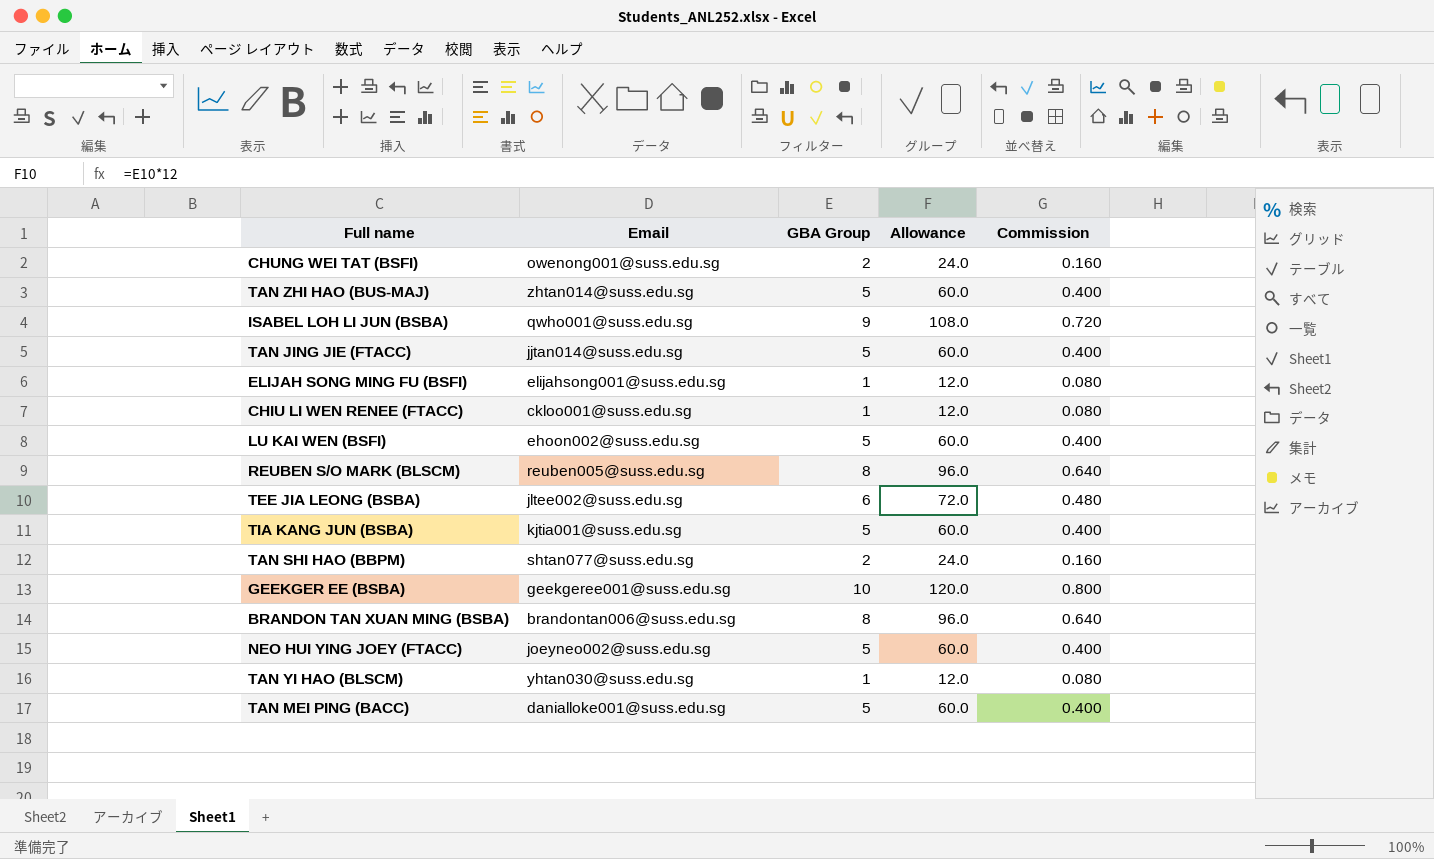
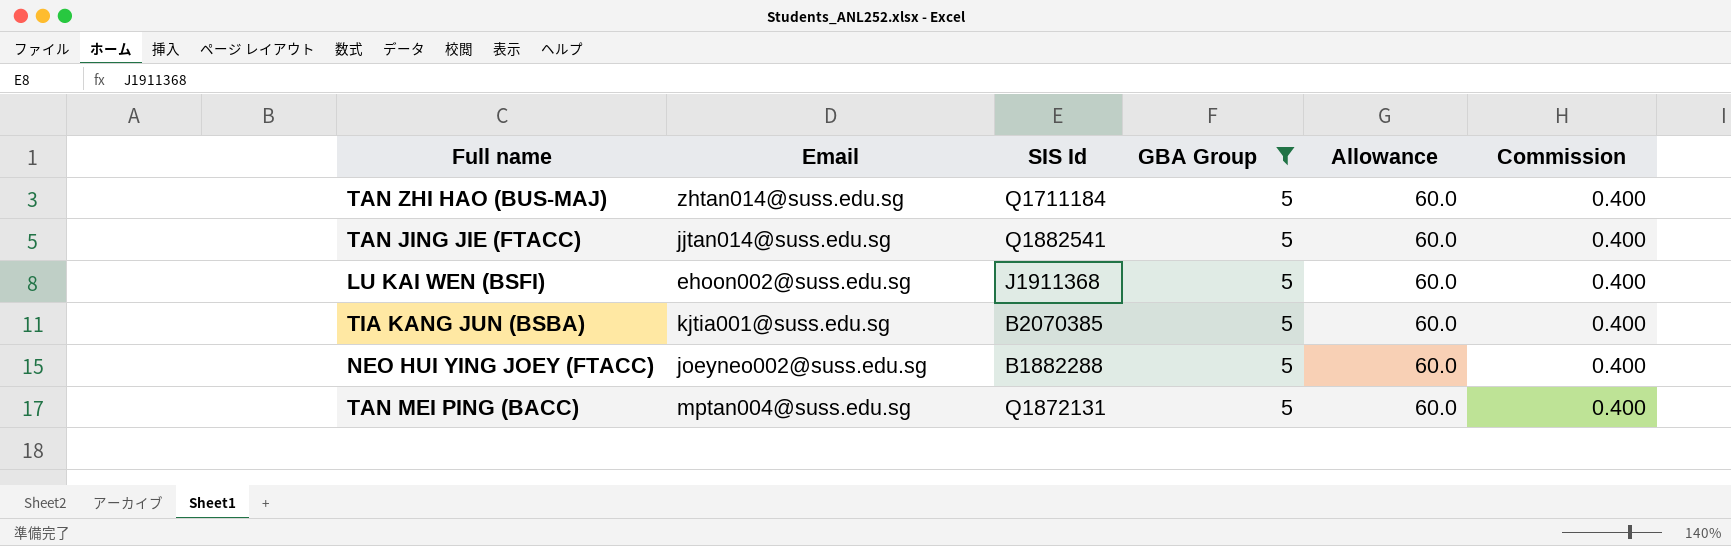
filter: none -> GBA Group = 5
column SIS Id | position: none -> 3
TAN MEI PING (BACC) | Email: danialloke001@suss.edu.sg -> mptan004@suss.edu.sg

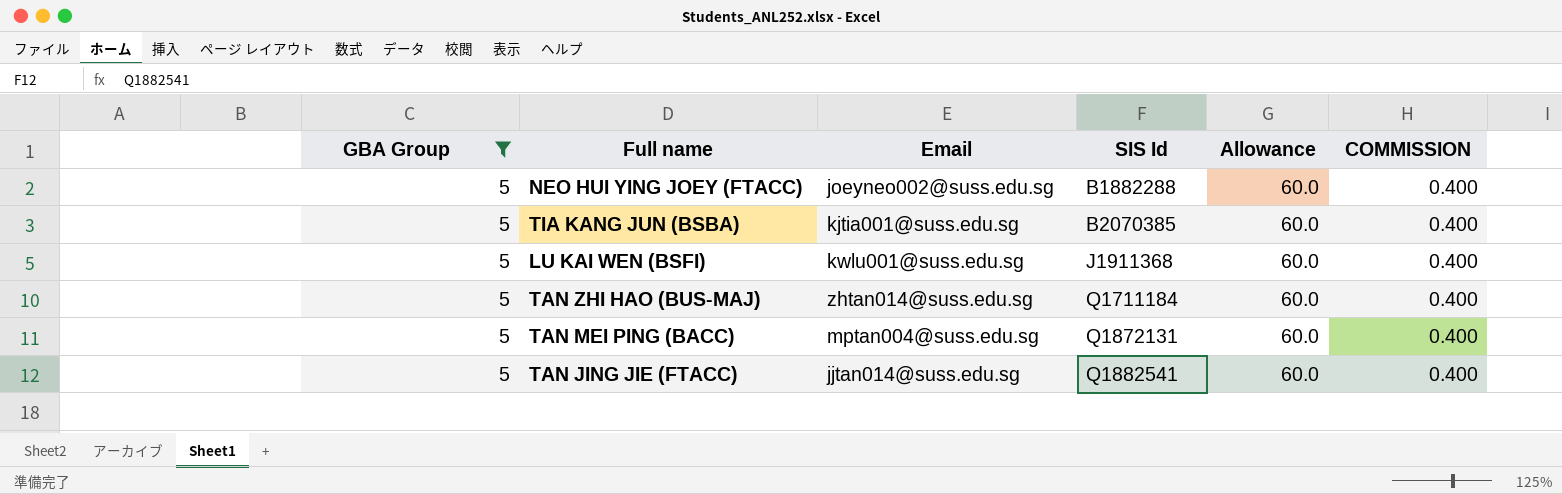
row order: none -> SIS Id ascending
column GBA Group | position: 4 -> 1
column name: Commission -> COMMISSION
LU KAI WEN (BSFI) | Email: ehoon002@suss.edu.sg -> kwlu001@suss.edu.sg

